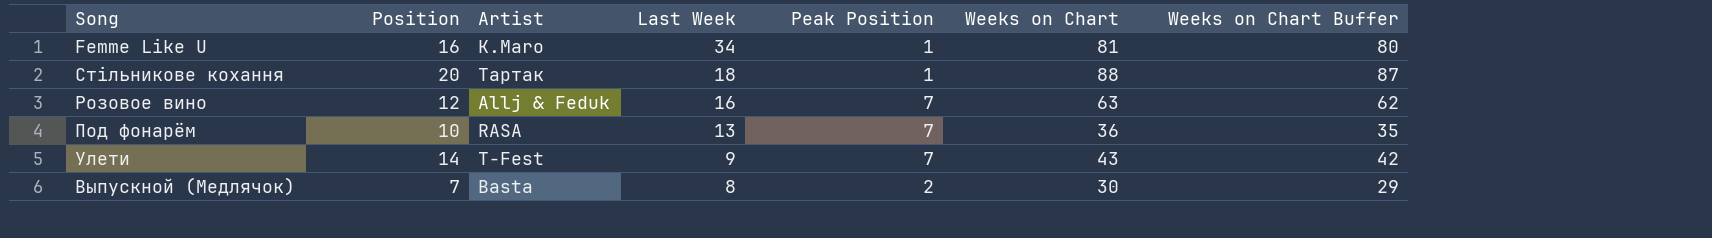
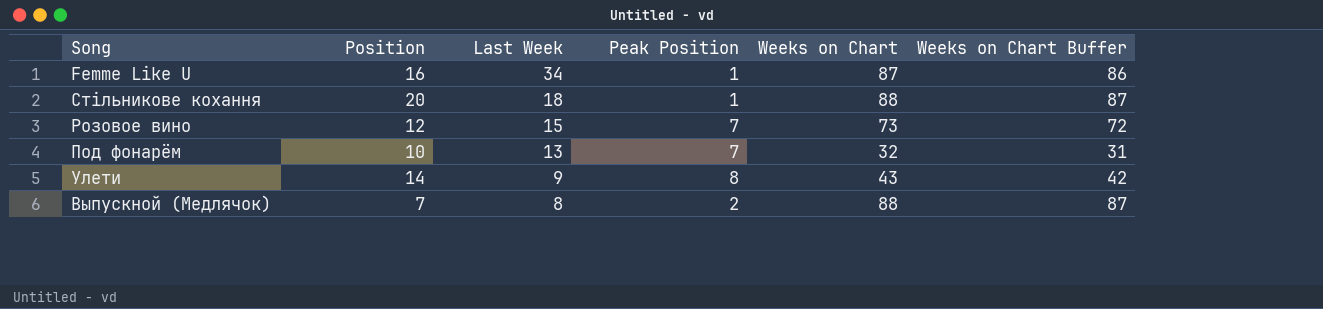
column Artist | position: 3 -> none
Femme Like U | Weeks on Chart: 81 -> 87
Femme Like U | Weeks on Chart Buffer: 80 -> 86
Розовое вино | Last Week: 16 -> 15
Розовое вино | Weeks on Chart: 63 -> 73
Розовое вино | Weeks on Chart Buffer: 62 -> 72
Под фонарём | Weeks on Chart: 36 -> 32
Под фонарём | Weeks on Chart Buffer: 35 -> 31
Улети | Peak Position: 7 -> 8
Выпускной (Медлячок) | Weeks on Chart: 30 -> 88
Выпускной (Медлячок) | Weeks on Chart Buffer: 29 -> 87

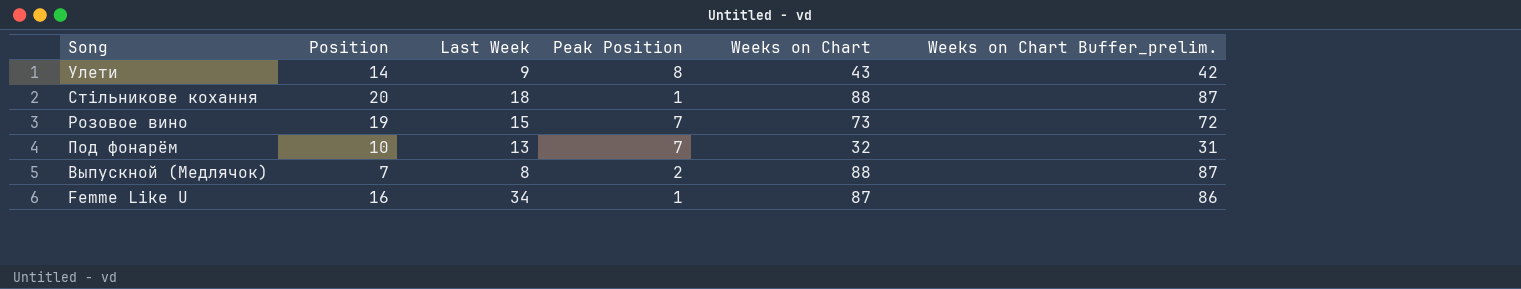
row order: Last Week descending -> Song descending
column name: Weeks on Chart Buffer -> Weeks on Chart Buffer_prelim.
Розовое вино | Position: 12 -> 19

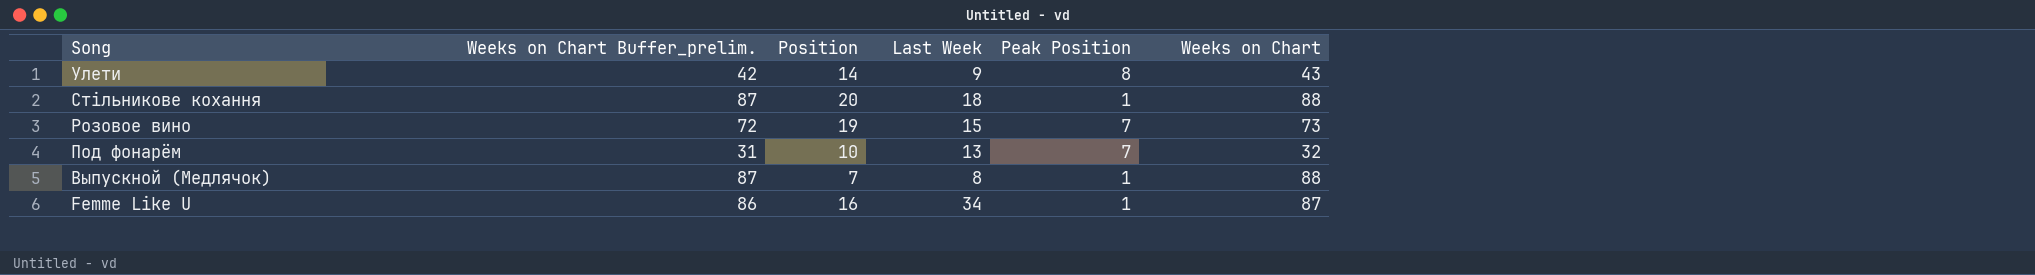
column Weeks on Chart Buffer_prelim. | position: 6 -> 2
Выпускной (Медлячок) | Peak Position: 2 -> 1

